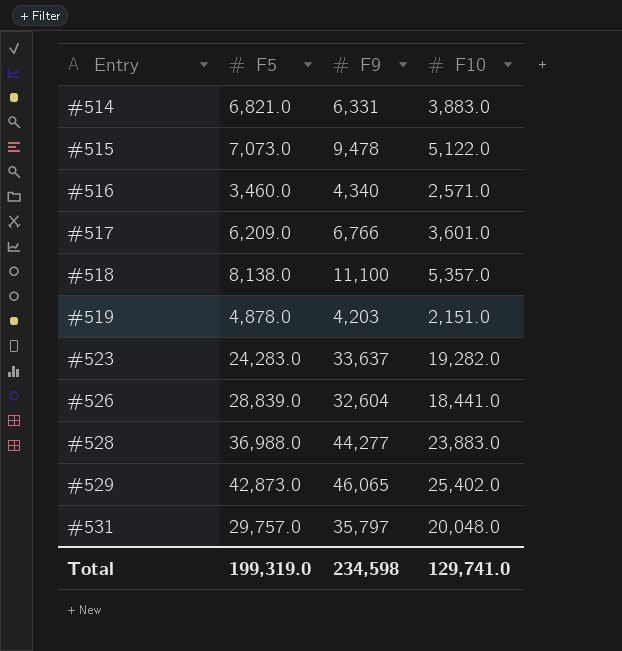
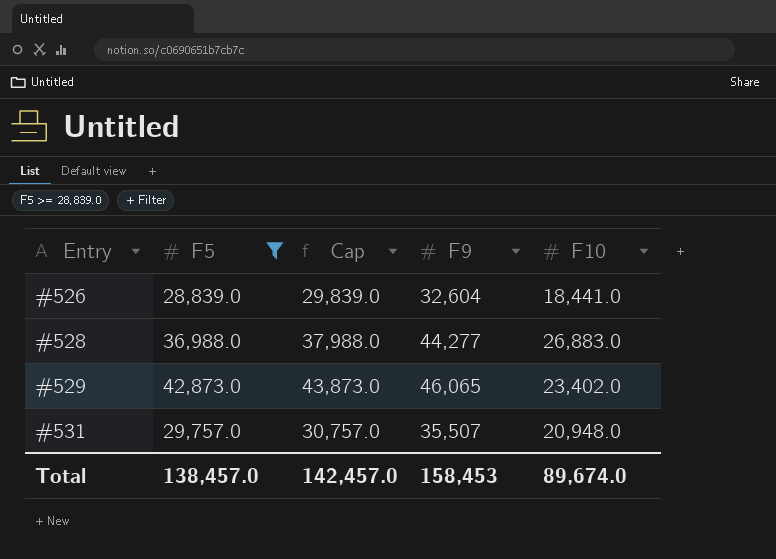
filter: none -> F5 >= 28,839.0
column Cap | formula: none -> [F5] + 1000
#528 | F10: 23,883.0 -> 26,883.0
#529 | F10: 25,402.0 -> 23,402.0
#531 | F9: 35,797 -> 35,507
#531 | F10: 20,048.0 -> 20,948.0
Total | F5: 199,319.0 -> 138,457.0
Total | F9: 234,598 -> 158,453
Total | F10: 129,741.0 -> 89,674.0

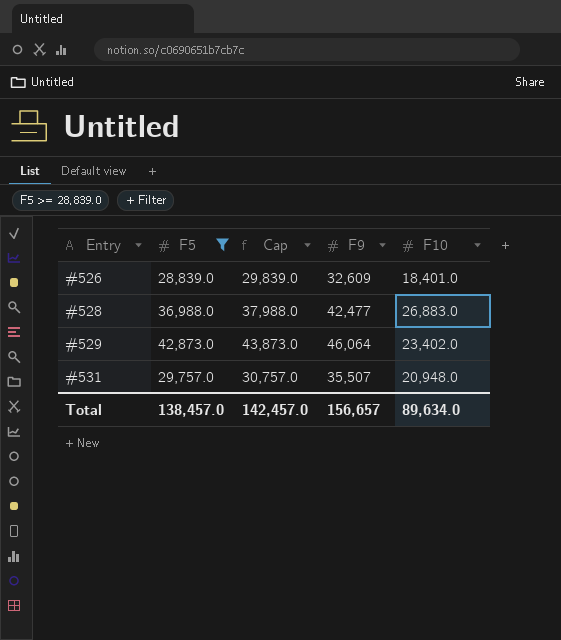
#526 | F9: 32,604 -> 32,609
#526 | F10: 18,441.0 -> 18,401.0
#528 | F9: 44,277 -> 42,477
#529 | F9: 46,065 -> 46,064
Total | F9: 158,453 -> 156,657
Total | F10: 89,674.0 -> 89,634.0

